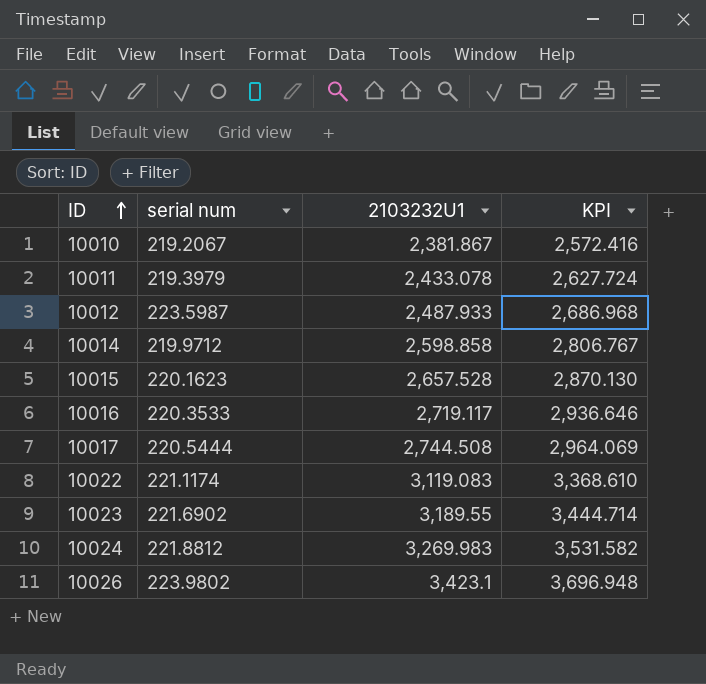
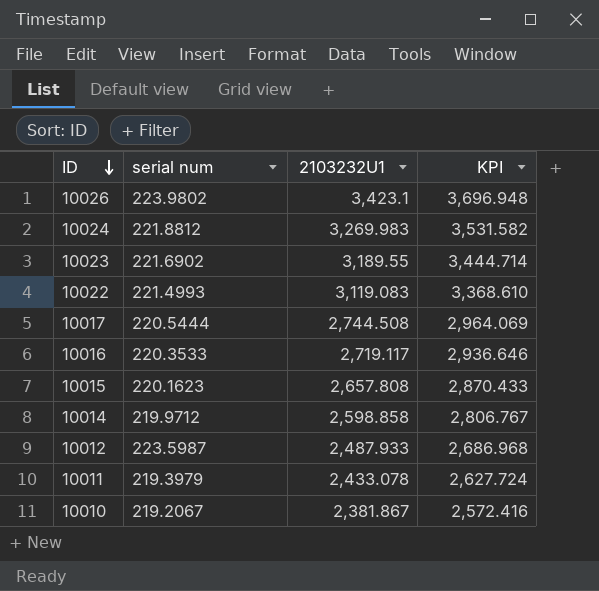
row order: ID ascending -> ID descending
10022 | serial num: 221.1174 -> 221.4993
10015 | 2103232U1: 2,657.528 -> 2,657.808
10015 | KPI: 2,870.130 -> 2,870.433

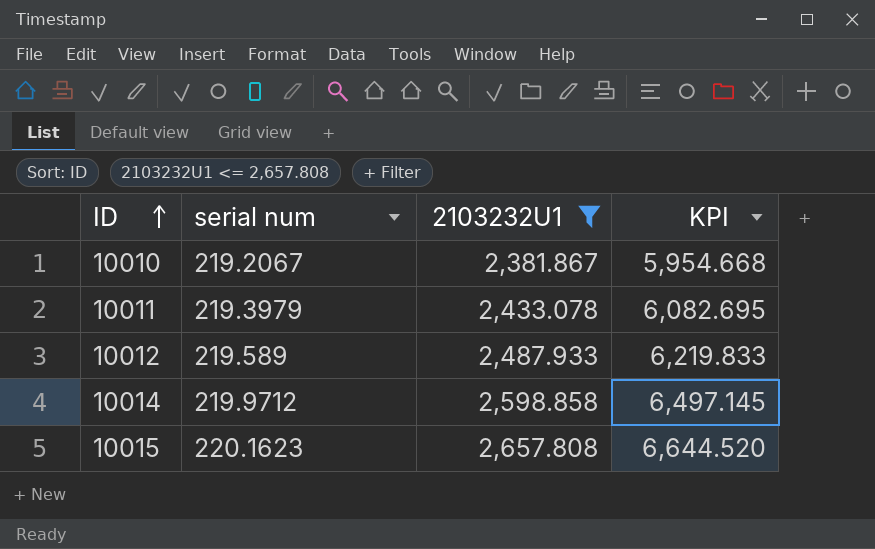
filter: none -> 2103232U1 <= 2,657.808
row order: ID descending -> ID ascending
column KPI | formula: [2103232U1] * 1.08 -> [2103232U1] * 2.5
10012 | serial num: 223.5987 -> 219.589

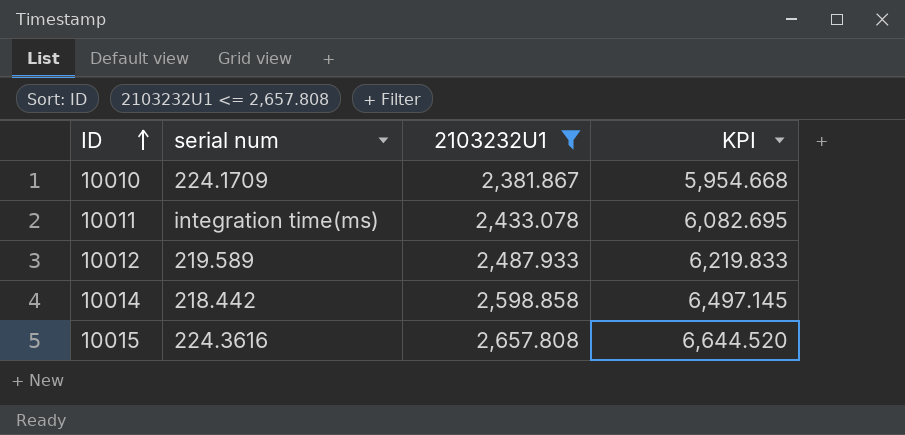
10010 | serial num: 219.2067 -> 224.1709
10011 | serial num: 219.3979 -> integration time(ms)
10014 | serial num: 219.9712 -> 218.442
10015 | serial num: 220.1623 -> 224.3616

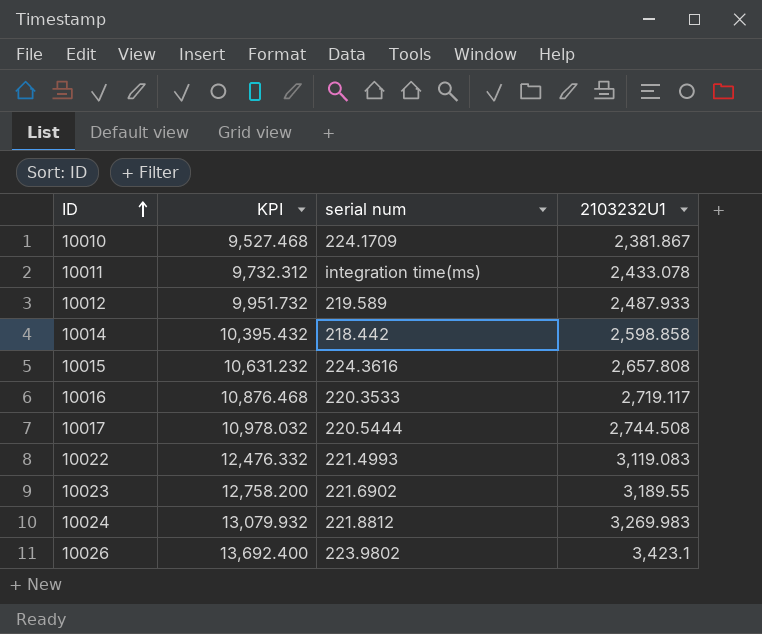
filter: 2103232U1 <= 2,657.808 -> none
column KPI | formula: [2103232U1] * 2.5 -> [2103232U1] * 4
column KPI | position: 4 -> 2

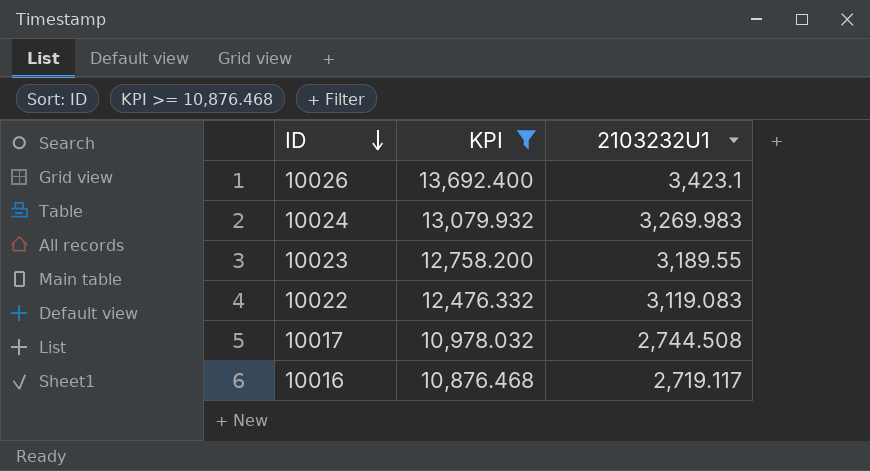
filter: none -> KPI >= 10,876.468
row order: ID ascending -> ID descending
column serial num | position: 3 -> none

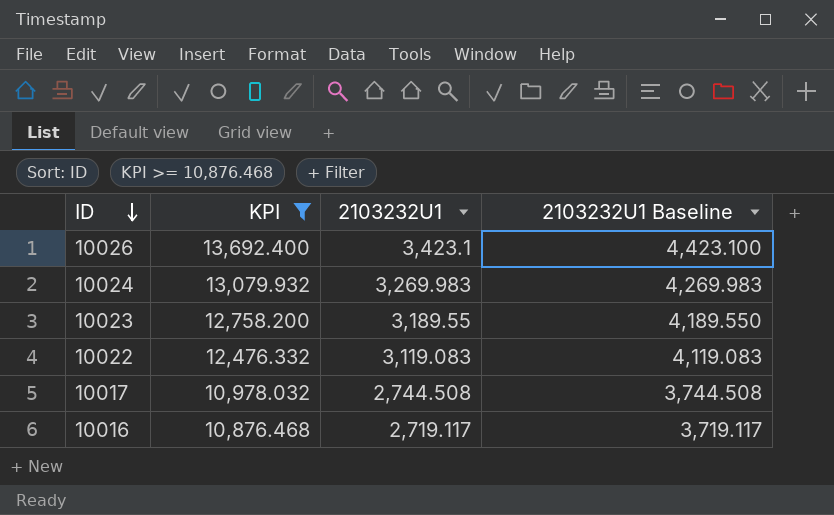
column 2103232U1 Baseline | formula: none -> [2103232U1] + 1000

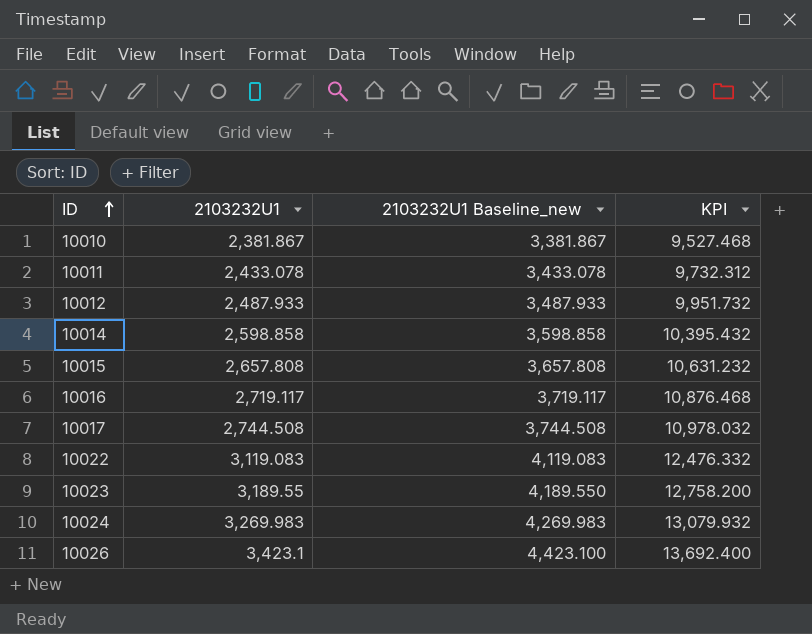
filter: KPI >= 10,876.468 -> none
row order: ID descending -> ID ascending
column name: 2103232U1 Baseline -> 2103232U1 Baseline_new
column KPI | position: 2 -> 4

